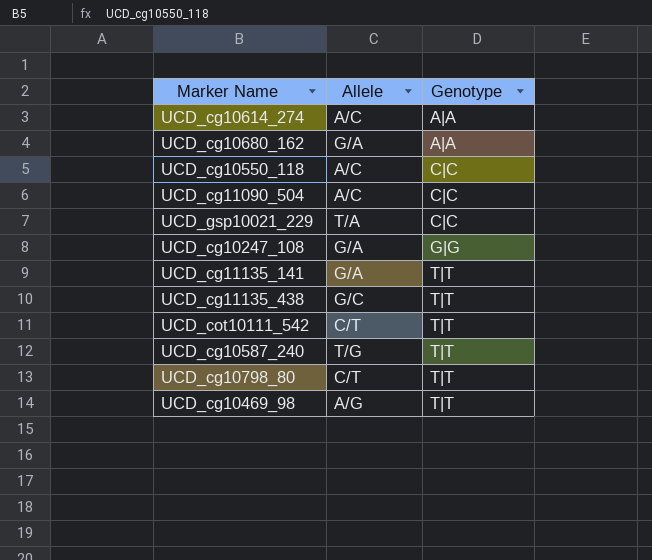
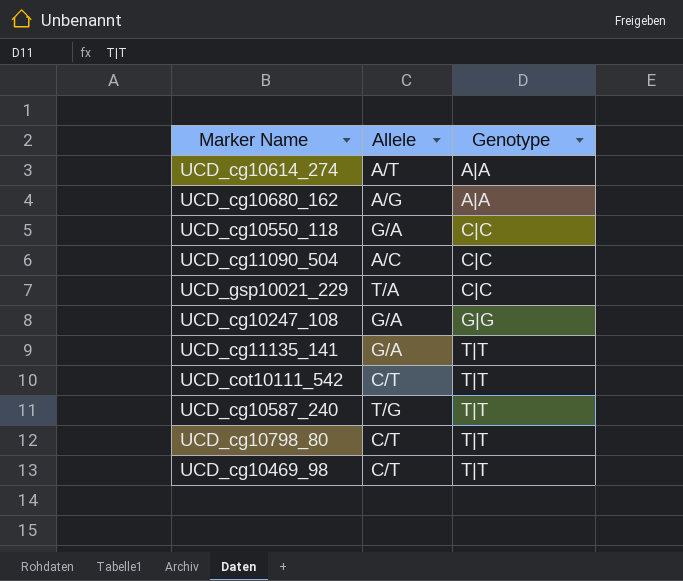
row UCD_cg11135_438: G/C | T|T -> none
UCD_cg10614_274 | Allele: A/C -> A/T
UCD_cg10680_162 | Allele: G/A -> A/G
UCD_cg10550_118 | Allele: A/C -> G/A
UCD_cg10469_98 | Allele: A/G -> C/T

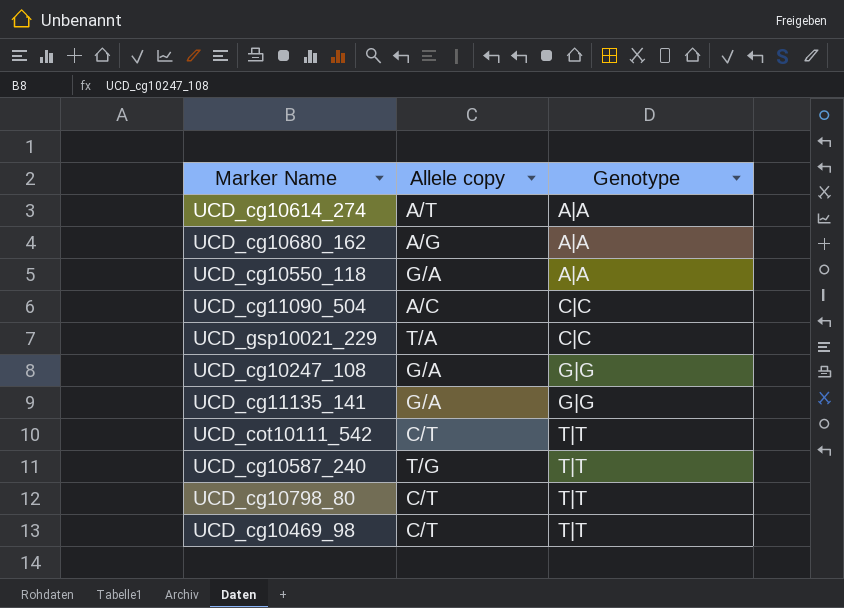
column name: Allele -> Allele copy
UCD_cg10550_118 | Genotype: C|C -> A|A
UCD_cg11135_141 | Genotype: T|T -> G|G

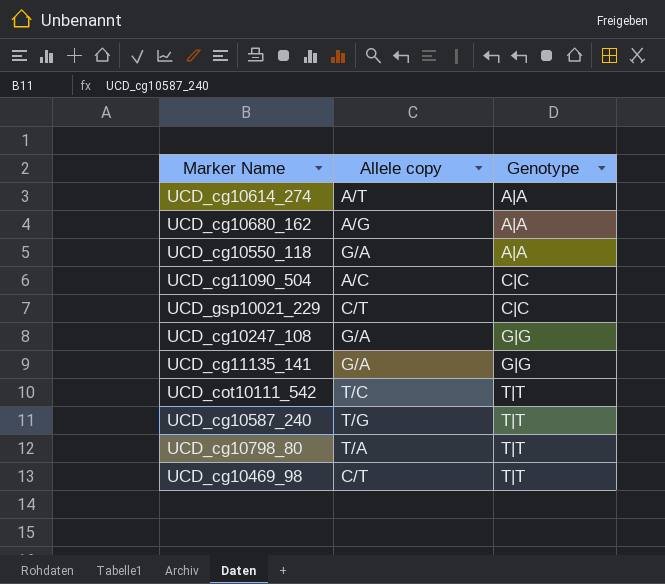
UCD_gsp10021_229 | Allele copy: T/A -> C/T
UCD_cot10111_542 | Allele copy: C/T -> T/C
UCD_cg10798_80 | Allele copy: C/T -> T/A

